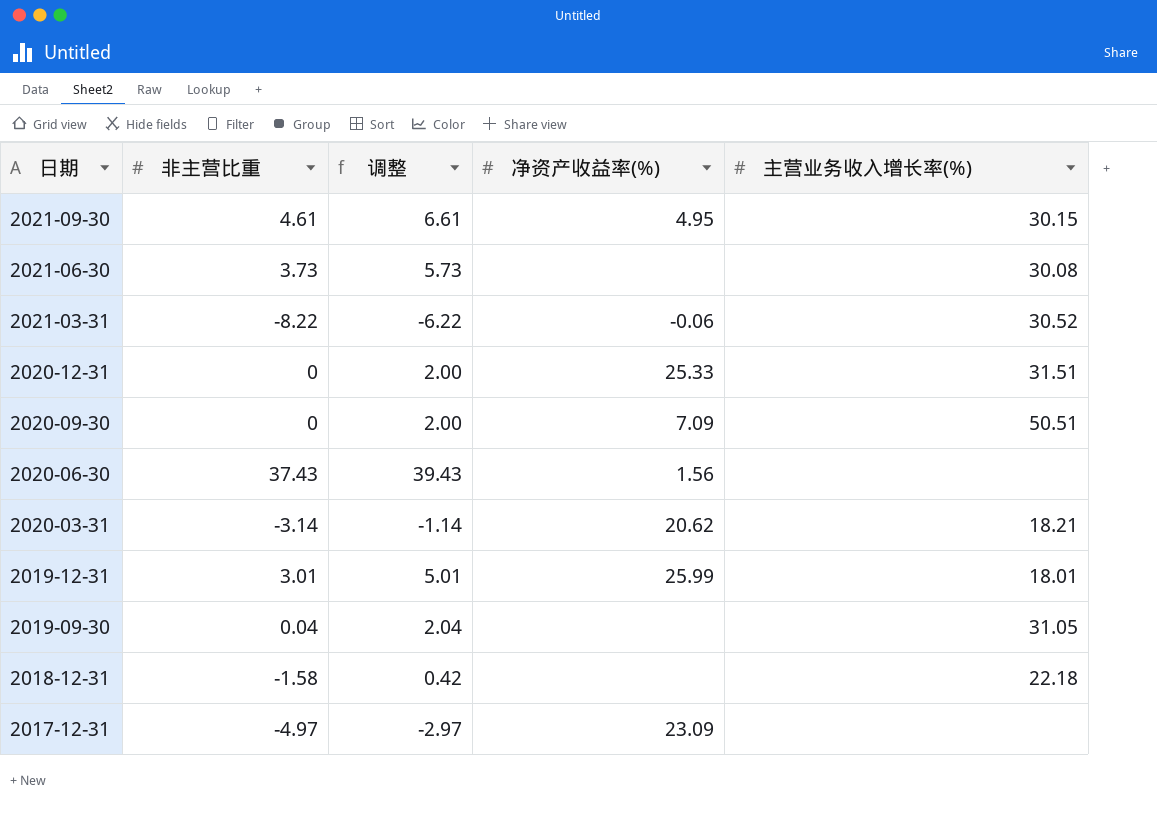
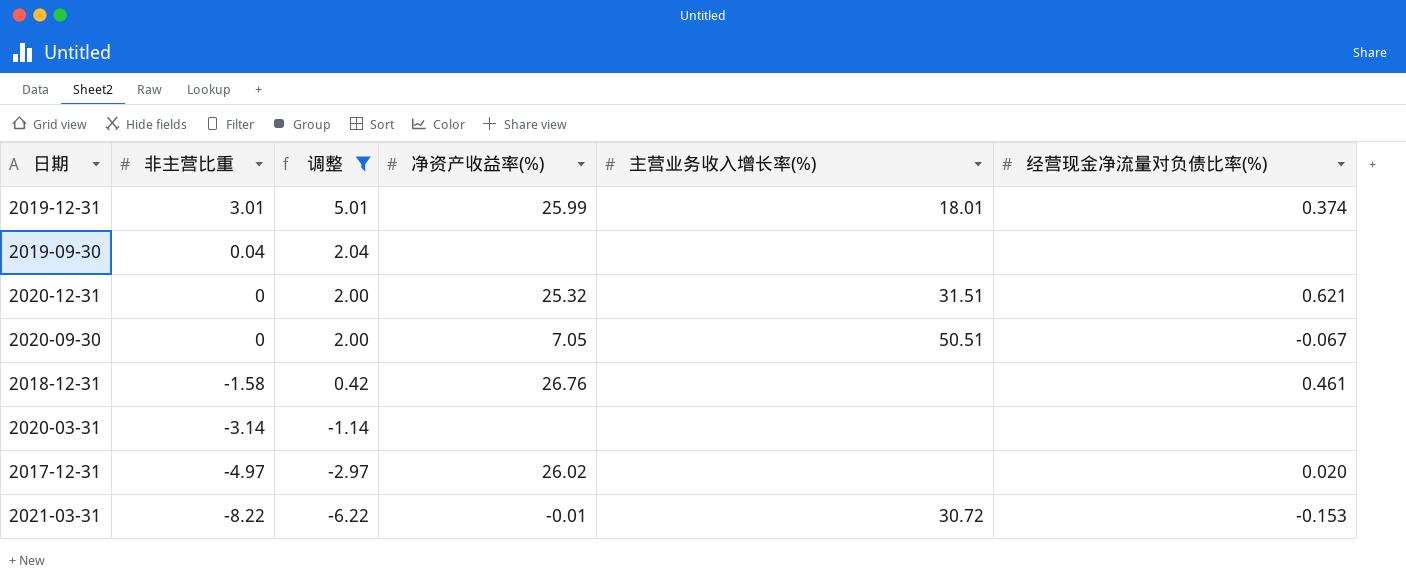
filter: none -> 调整 <= 5.01
row order: 日期 descending -> 非主营比重 descending
column 经营现金净流量对负债比率(%) | position: none -> 6
2019-09-30 | 主营业务收入增长率(%): 31.05 -> none
2020-12-31 | 净资产收益率(%): 25.33 -> 25.32
2020-09-30 | 净资产收益率(%): 7.09 -> 7.05
2018-12-31 | 净资产收益率(%): none -> 26.76
2018-12-31 | 主营业务收入增长率(%): 22.18 -> none
2020-03-31 | 净资产收益率(%): 20.62 -> none
2020-03-31 | 主营业务收入增长率(%): 18.21 -> none
2017-12-31 | 净资产收益率(%): 23.09 -> 26.02
2021-03-31 | 净资产收益率(%): -0.06 -> -0.01
2021-03-31 | 主营业务收入增长率(%): 30.52 -> 30.72

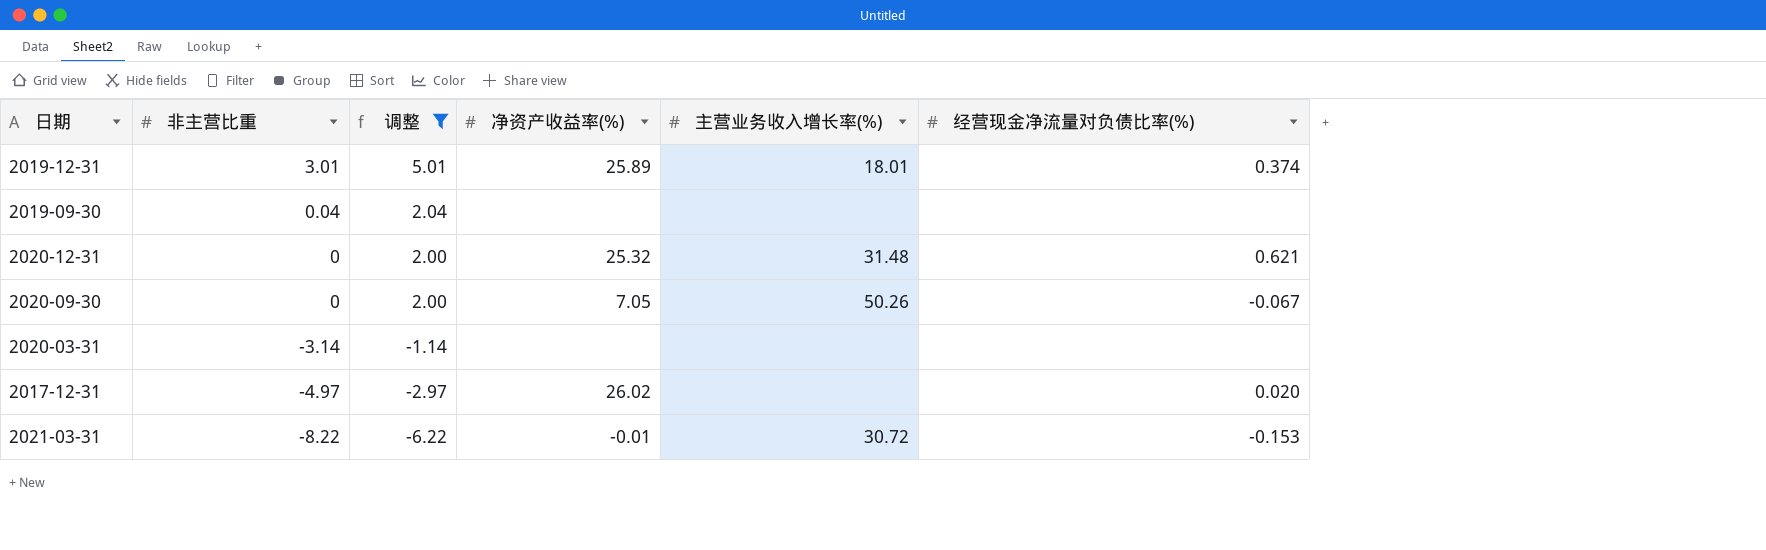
row 2018-12-31: -1.58 | 0.42 | 26.76 | none | 0.461 -> none
2019-12-31 | 净资产收益率(%): 25.99 -> 25.89
2020-12-31 | 主营业务收入增长率(%): 31.51 -> 31.48
2020-09-30 | 主营业务收入增长率(%): 50.51 -> 50.26

